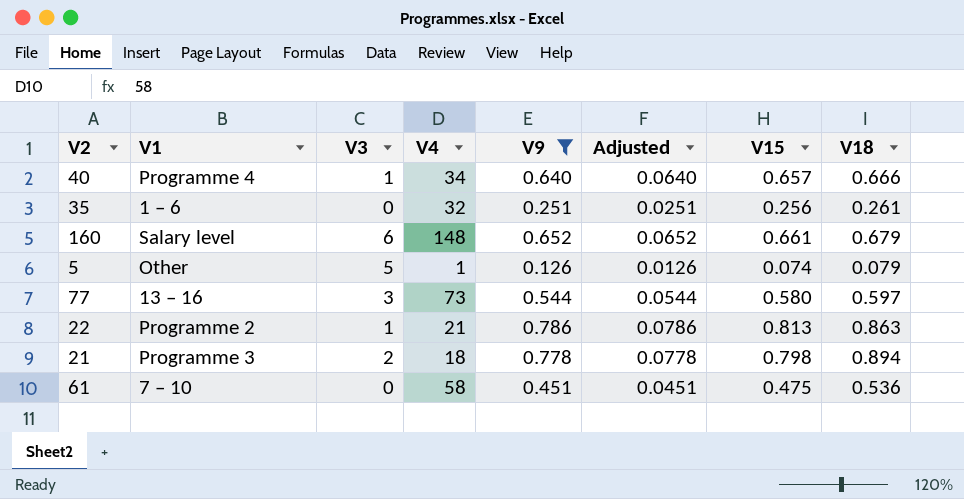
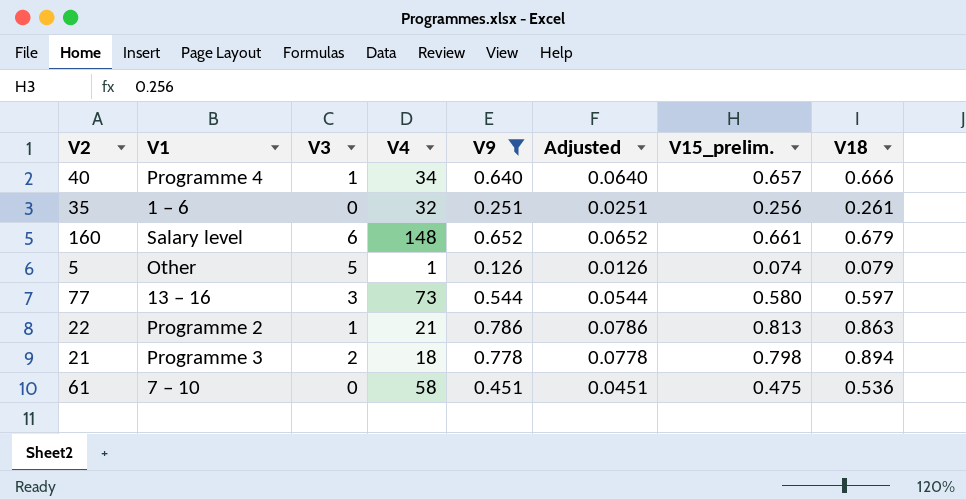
column name: V15 -> V15_prelim.

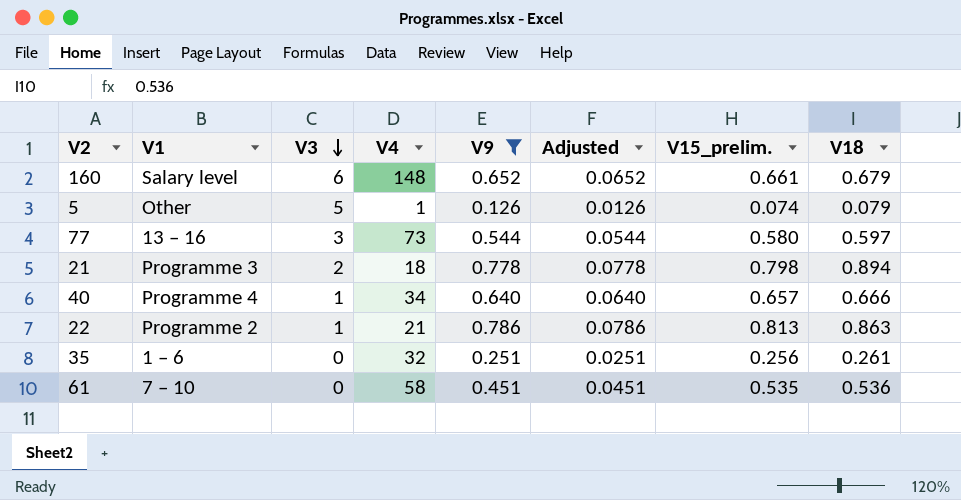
row order: none -> V3 descending
61 | V15_prelim.: 0.475 -> 0.535

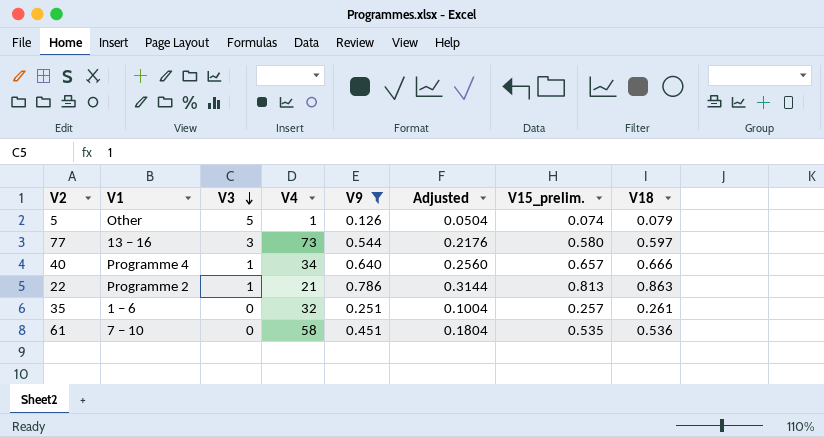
column Adjusted | formula: [V9] * 0.1 -> [V9] * 0.4
row 160: Salary level | 6 | 148 | 0.652 | 0.0652 | 0.661 | 0.679 -> none
row 21: Programme 3 | 2 | 18 | 0.778 | 0.0778 | 0.798 | 0.894 -> none
35 | V15_prelim.: 0.256 -> 0.257

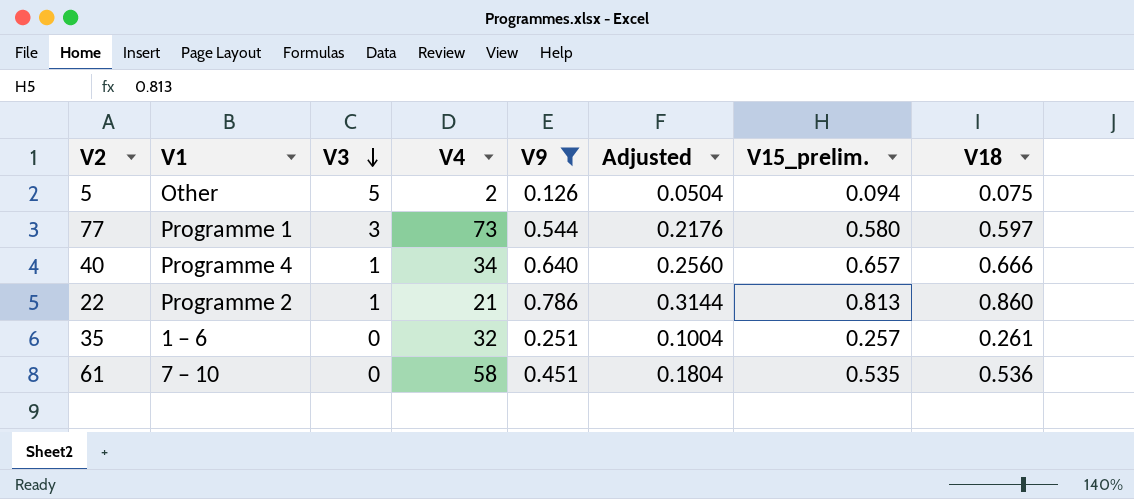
5 | V4: 1 -> 2
5 | V15_prelim.: 0.074 -> 0.094
5 | V18: 0.079 -> 0.075
77 | V1: 13 – 16 -> Programme 1
22 | V18: 0.863 -> 0.860

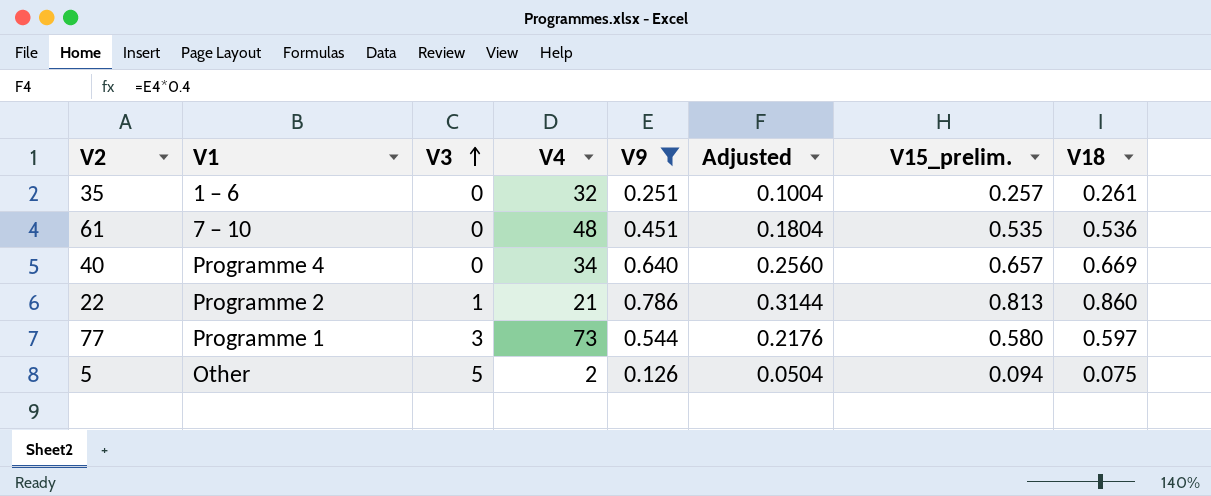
row order: V3 descending -> V3 ascending
61 | V4: 58 -> 48
40 | V3: 1 -> 0
40 | V18: 0.666 -> 0.669

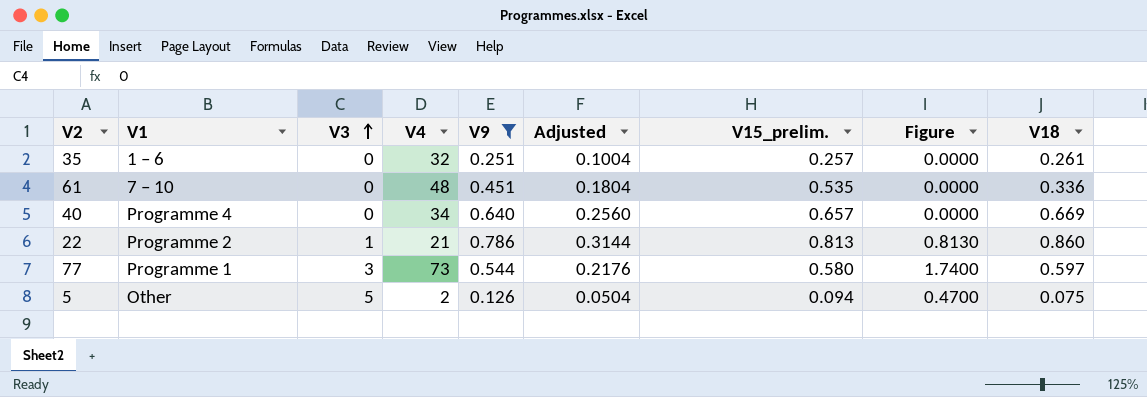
column Figure | formula: none -> [V3] * [V15_prelim.]
61 | V18: 0.536 -> 0.336

